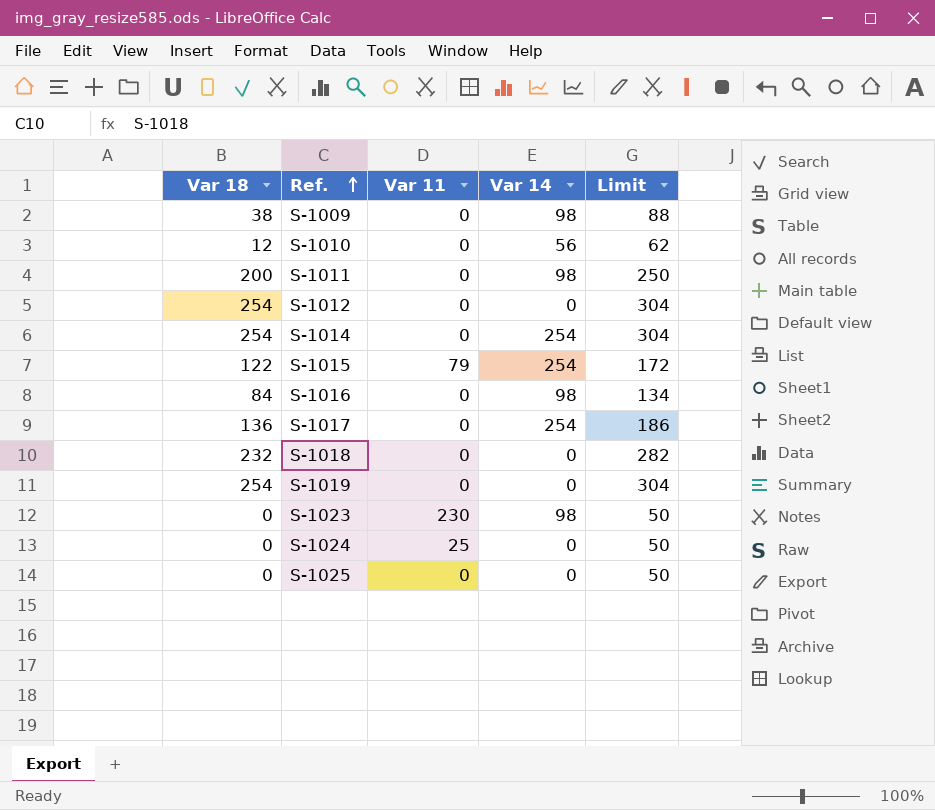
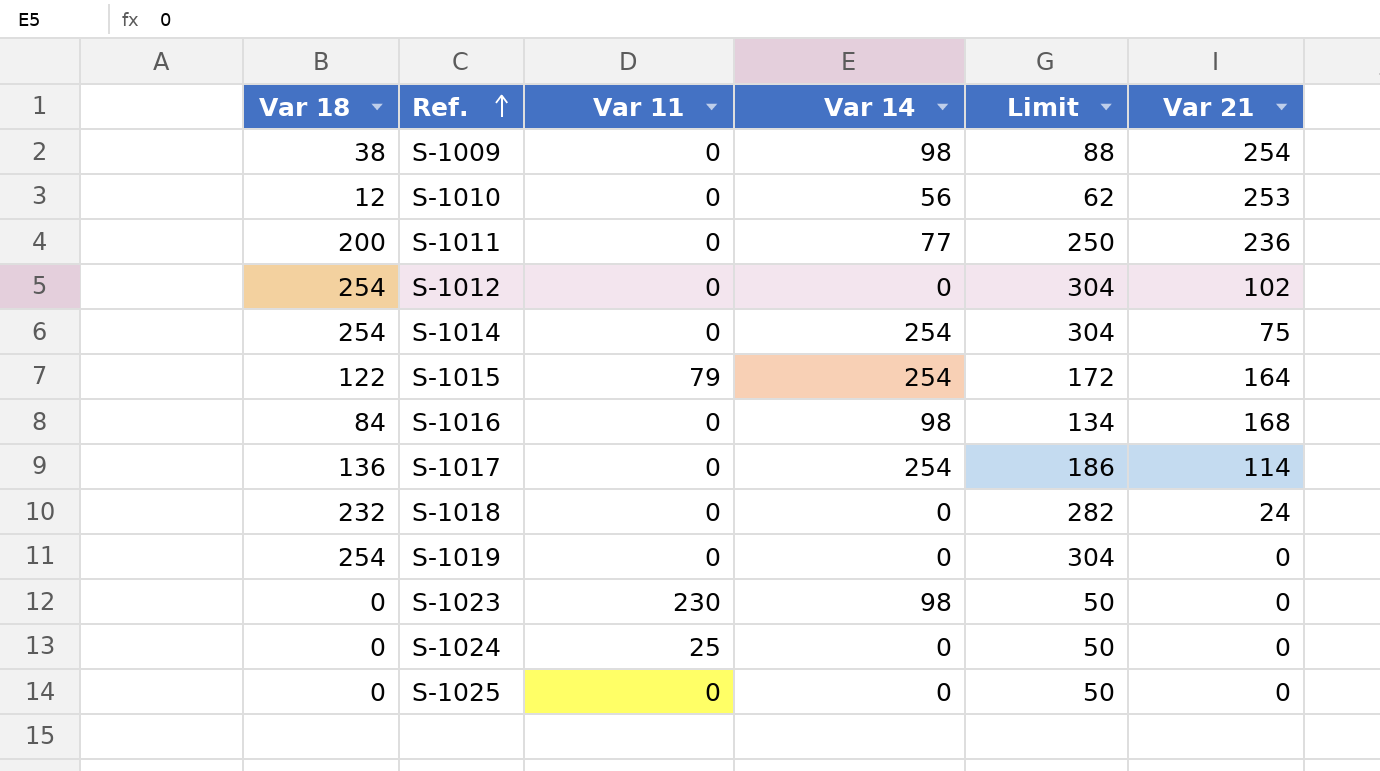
column Var 21 | position: none -> 6
S-1011 | Var 14: 98 -> 77

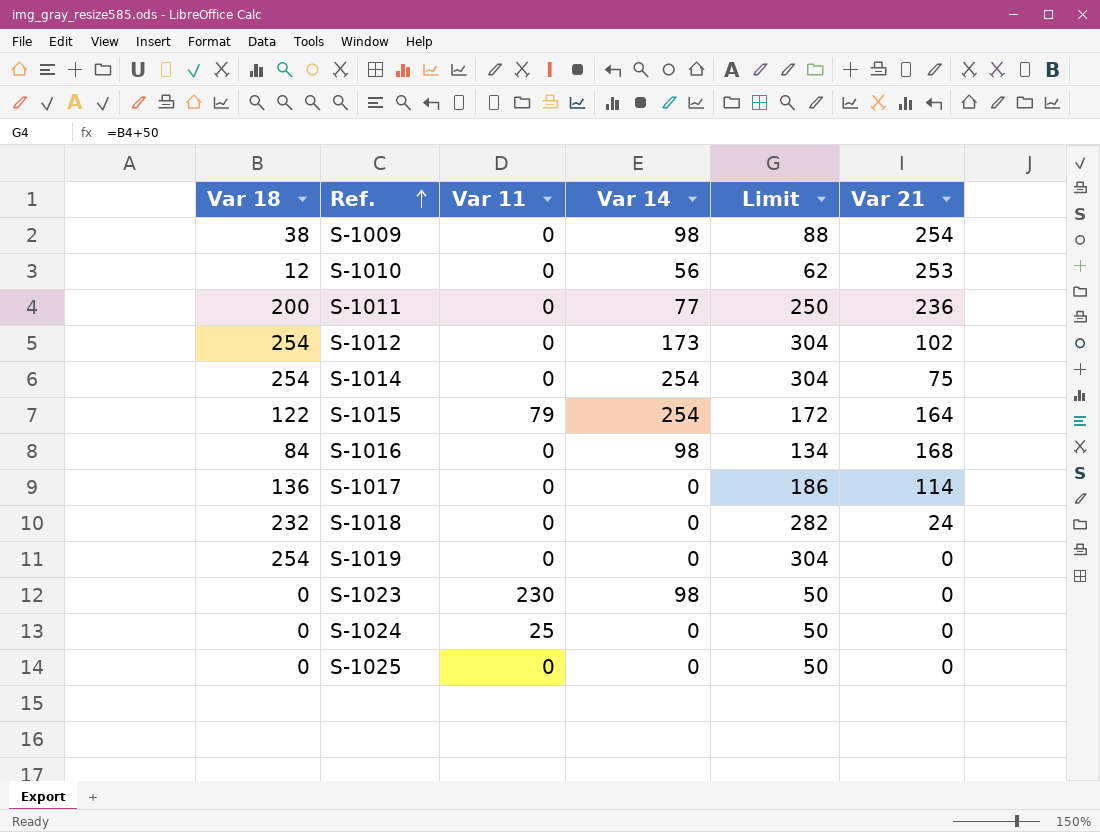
S-1012 | Var 14: 0 -> 173
S-1017 | Var 14: 254 -> 0

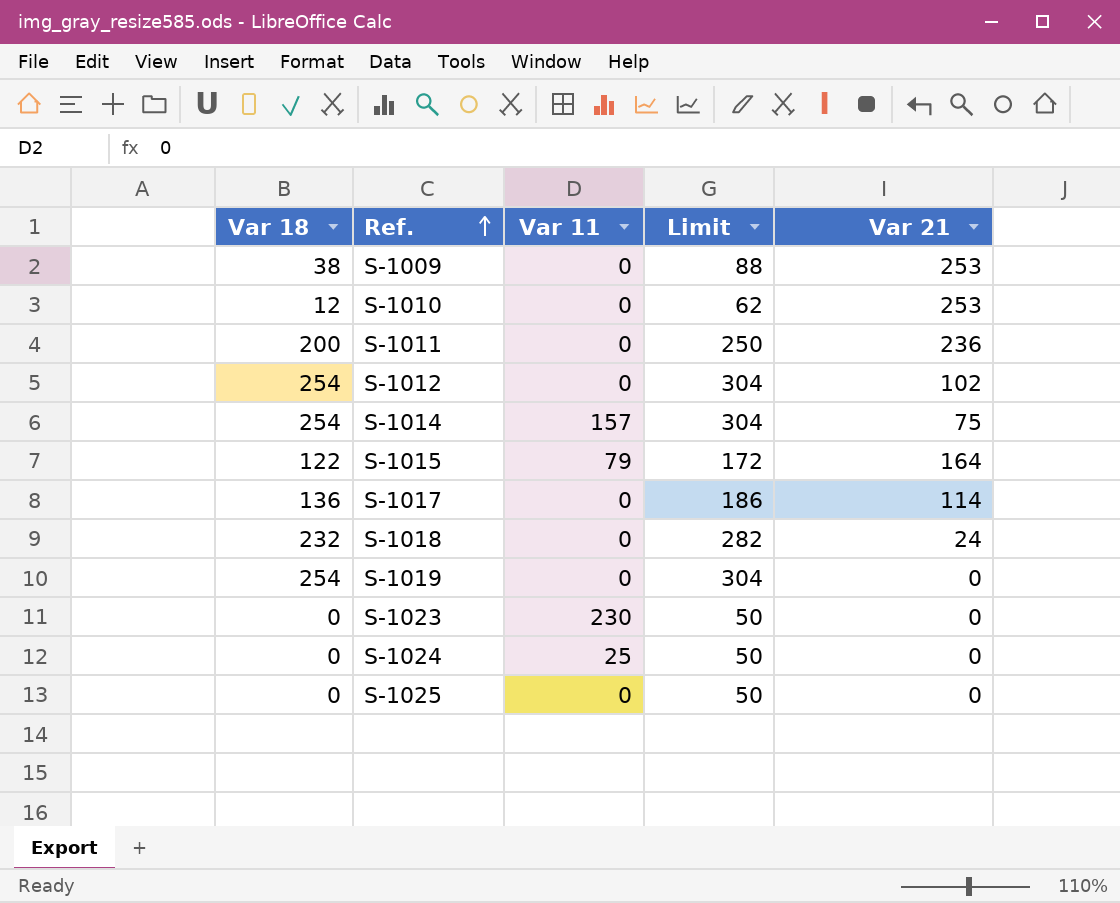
column Var 14 | position: 4 -> none
row S-1016: 84 | 0 | 98 | 134 | 168 -> none
S-1009 | Var 21: 254 -> 253
S-1014 | Var 11: 0 -> 157

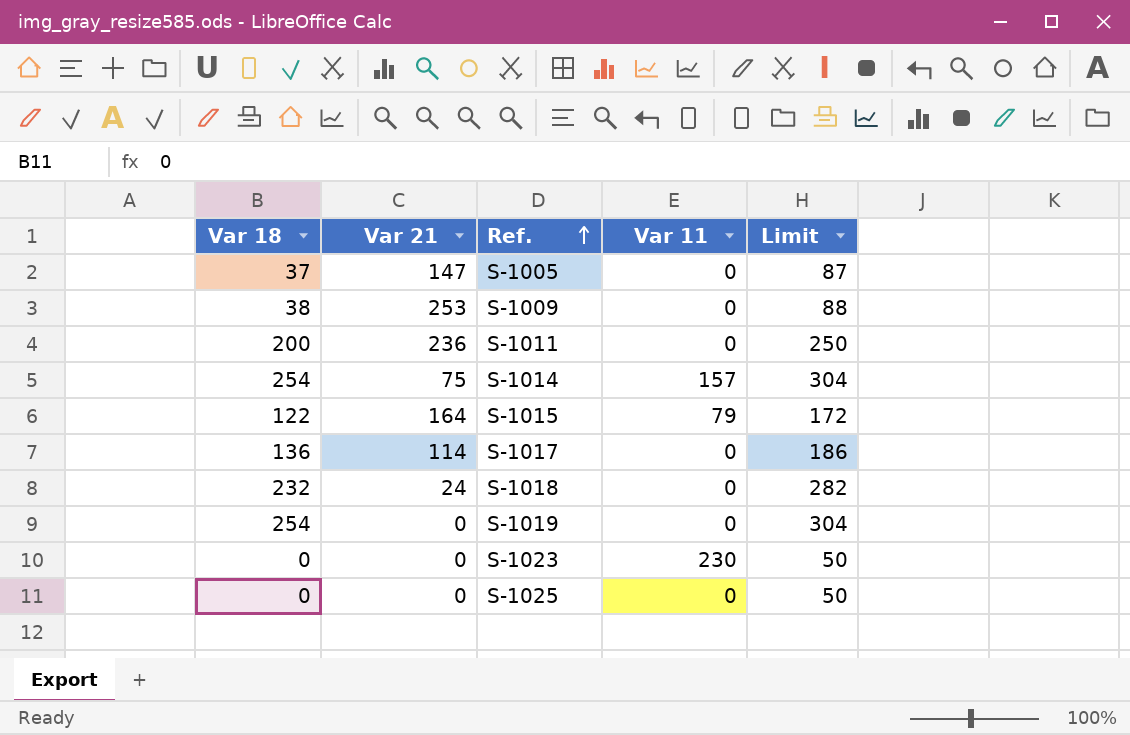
column Var 21 | position: 5 -> 2
row S-1010: 12 | 0 | 62 | 253 -> none
row S-1012: 254 | 0 | 304 | 102 -> none
row S-1024: 0 | 25 | 50 | 0 -> none
row S-1005: none -> 37 | 147 | 0 | 87

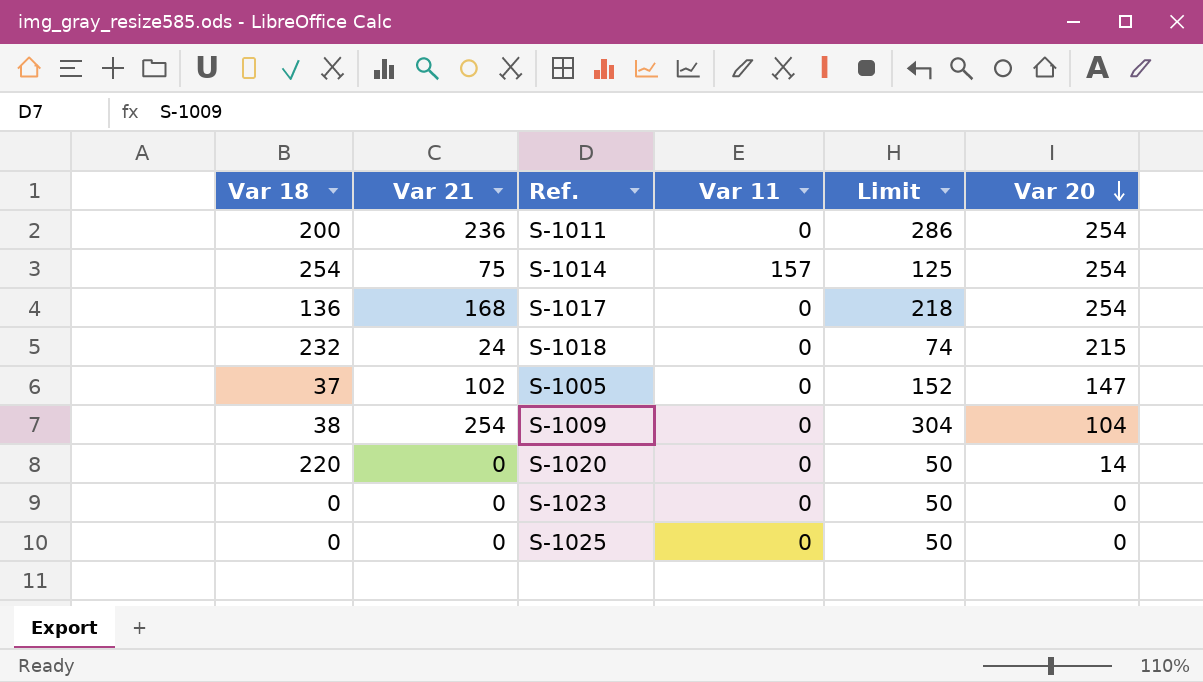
row order: Ref. ascending -> Var 20 descending
column Limit | formula: [Var 18] + 50 -> [Var 21] + 50
column Var 20 | position: none -> 6
row S-1015: 122 | 164 | 79 | 172 -> none
row S-1019: 254 | 0 | 0 | 304 -> none
S-1017 | Var 21: 114 -> 168
S-1005 | Var 21: 147 -> 102
S-1009 | Var 21: 253 -> 254
row S-1020: none -> 220 | 0 | 0 | 50 | 14
S-1023 | Var 11: 230 -> 0

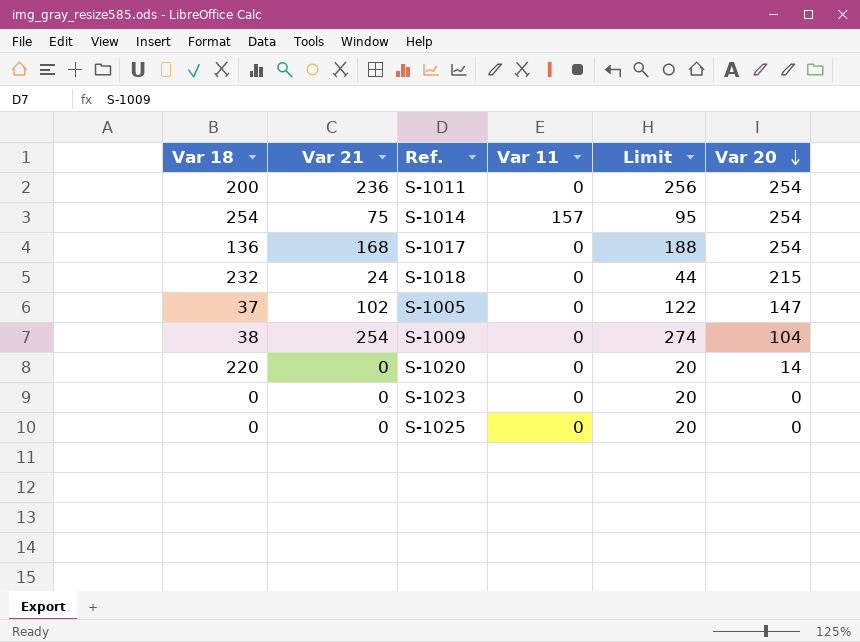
column Limit | formula: [Var 21] + 50 -> [Var 21] + 20

